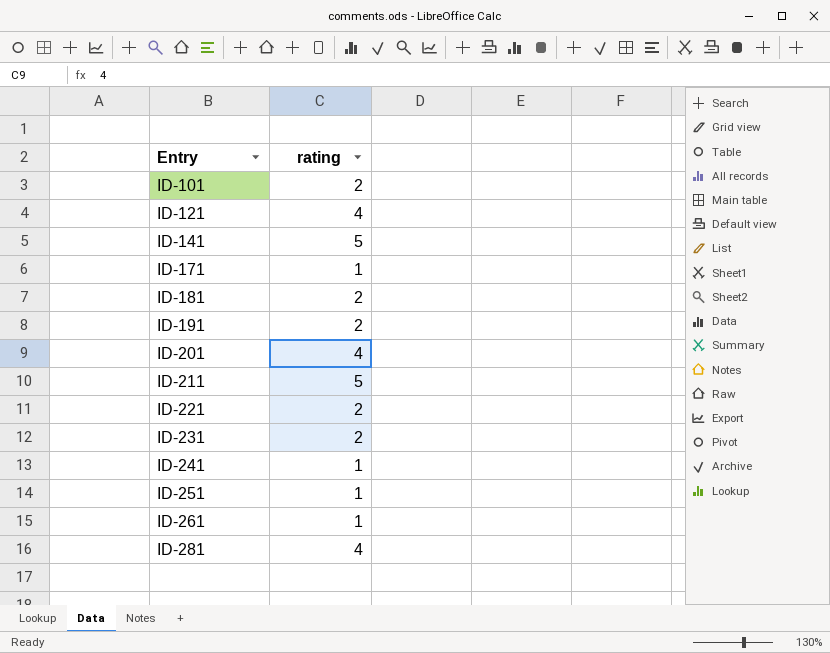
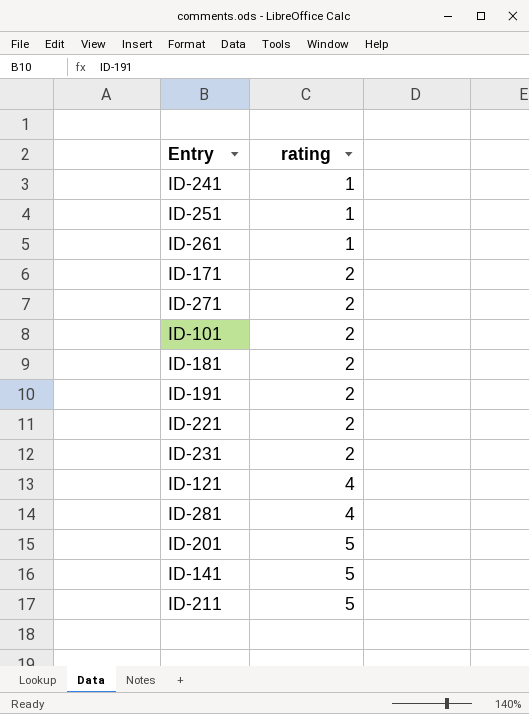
row order: Entry ascending -> rating ascending
ID-171 | rating: 1 -> 2
row ID-271: none -> 2
ID-201 | rating: 4 -> 5

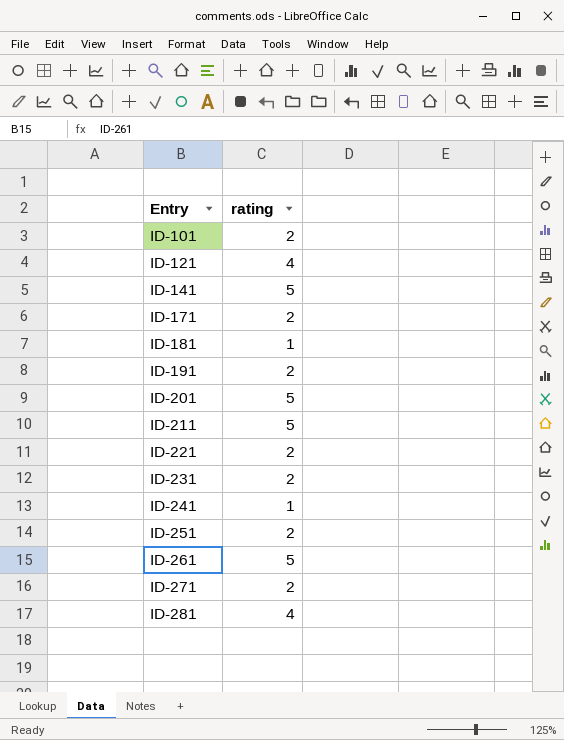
row order: rating ascending -> Entry ascending
ID-181 | rating: 2 -> 1
ID-251 | rating: 1 -> 2
ID-261 | rating: 1 -> 5

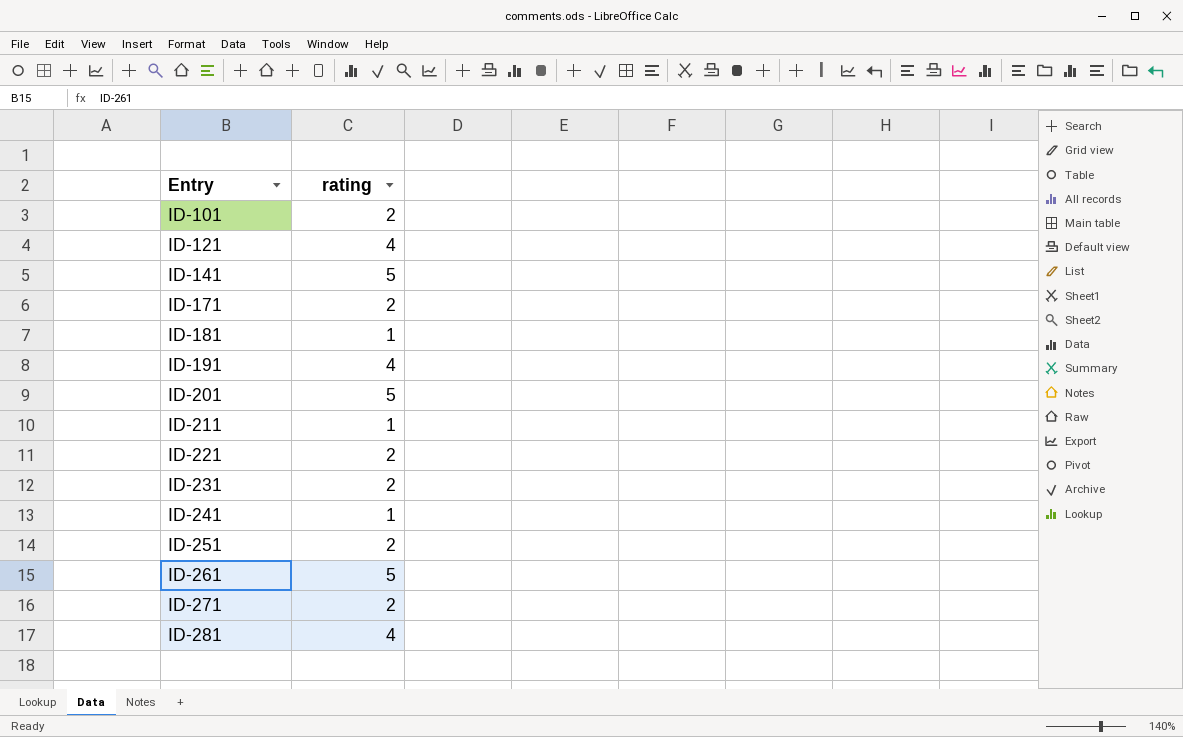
ID-191 | rating: 2 -> 4
ID-211 | rating: 5 -> 1

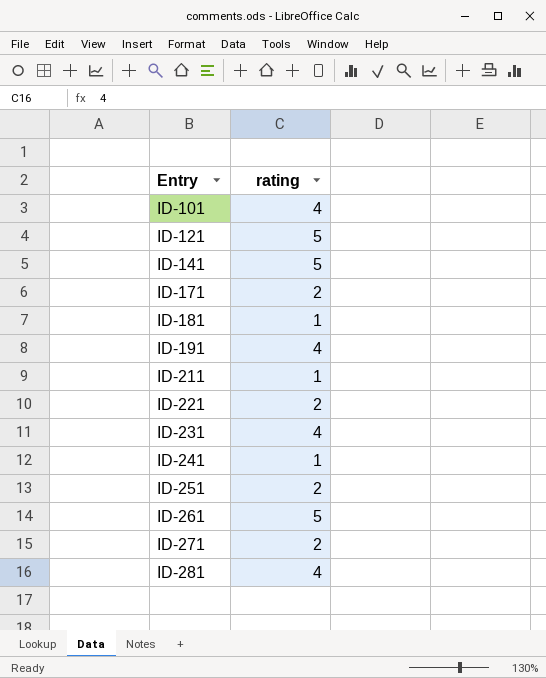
row ID-201: 5 -> none
ID-101 | rating: 2 -> 4
ID-121 | rating: 4 -> 5
ID-231 | rating: 2 -> 4

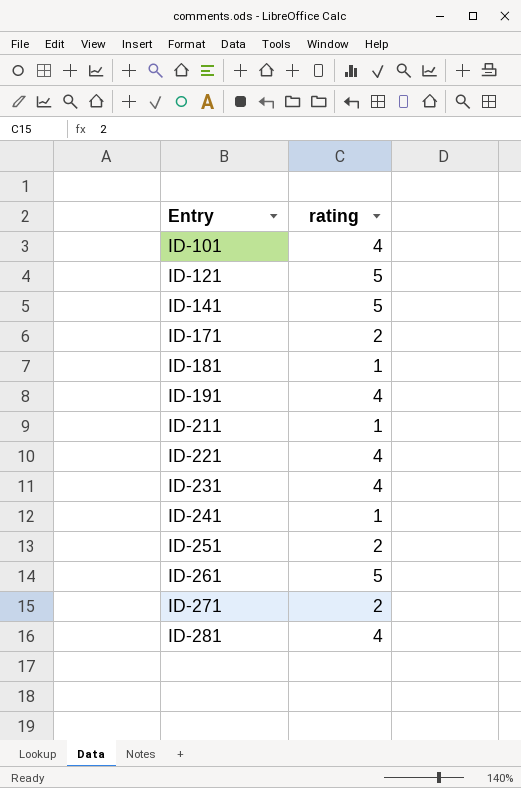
ID-221 | rating: 2 -> 4

